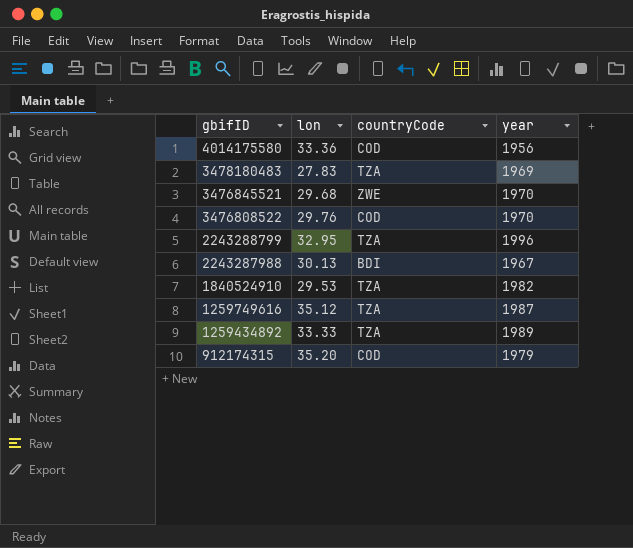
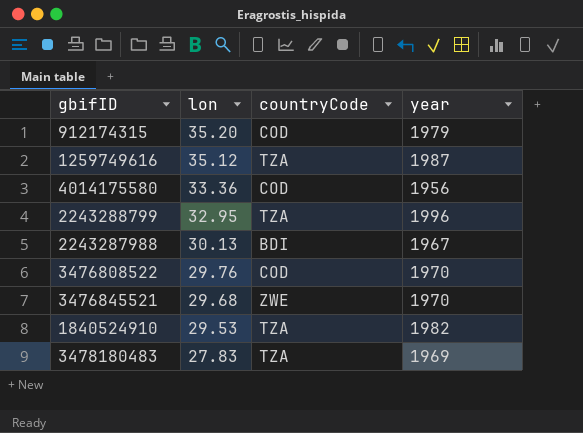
row order: gbifID descending -> lon descending
row 1259434892: 33.33 | TZA | 1989 -> none

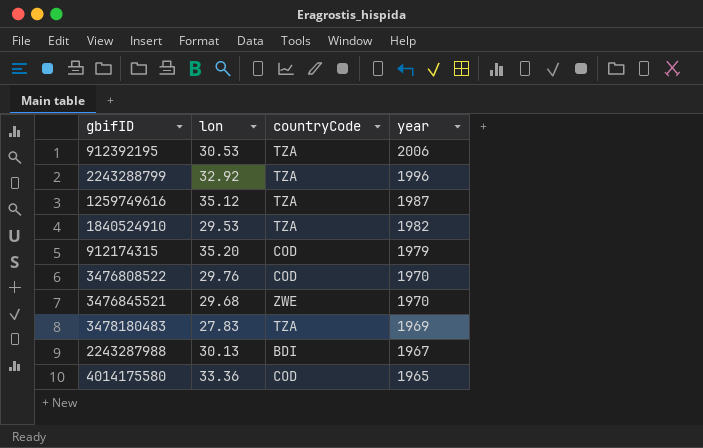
row order: lon descending -> year descending
row 912392195: none -> 30.53 | TZA | 2006
2243288799 | lon: 32.95 -> 32.92
4014175580 | year: 1956 -> 1965

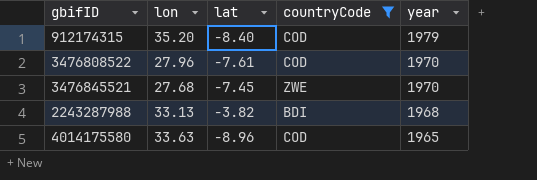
filter: none -> countryCode != TZA
column lat | position: none -> 3
3476808522 | lon: 29.76 -> 27.96
3476845521 | lon: 29.68 -> 27.68
2243287988 | lon: 30.13 -> 33.13
2243287988 | year: 1967 -> 1968
4014175580 | lon: 33.36 -> 33.63

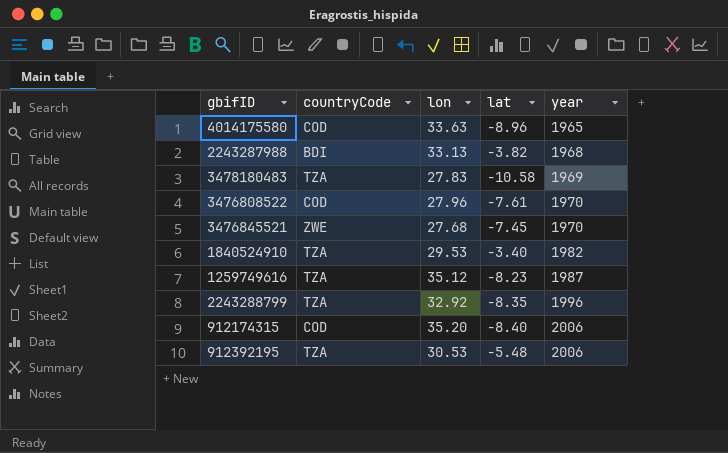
filter: countryCode != TZA -> none
row order: year descending -> year ascending
column countryCode | position: 4 -> 2
912174315 | year: 1979 -> 2006

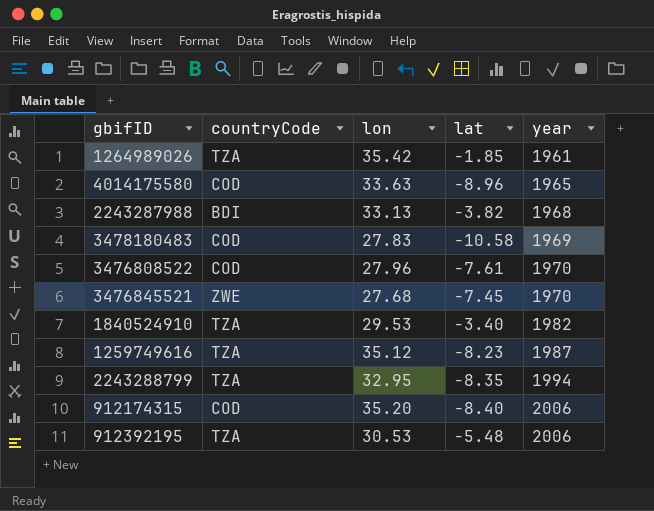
row 1264989026: none -> TZA | 35.42 | -1.85 | 1961
3478180483 | countryCode: TZA -> COD
2243288799 | lon: 32.92 -> 32.95
2243288799 | year: 1996 -> 1994

